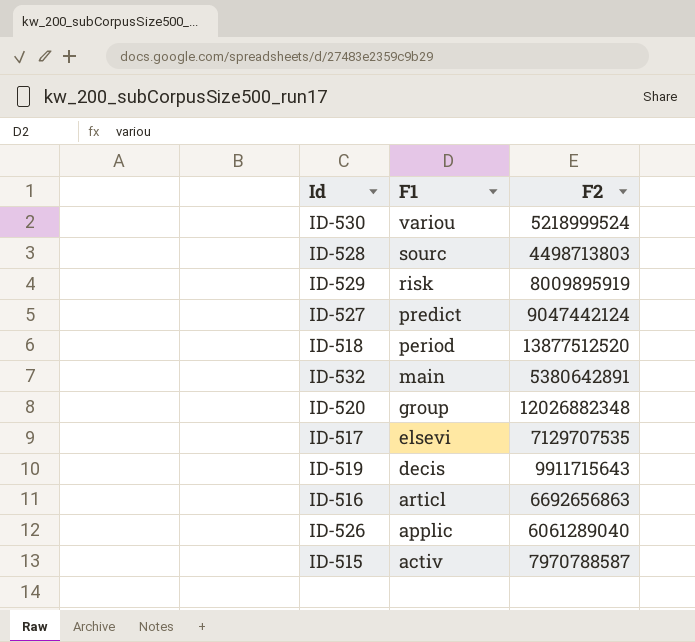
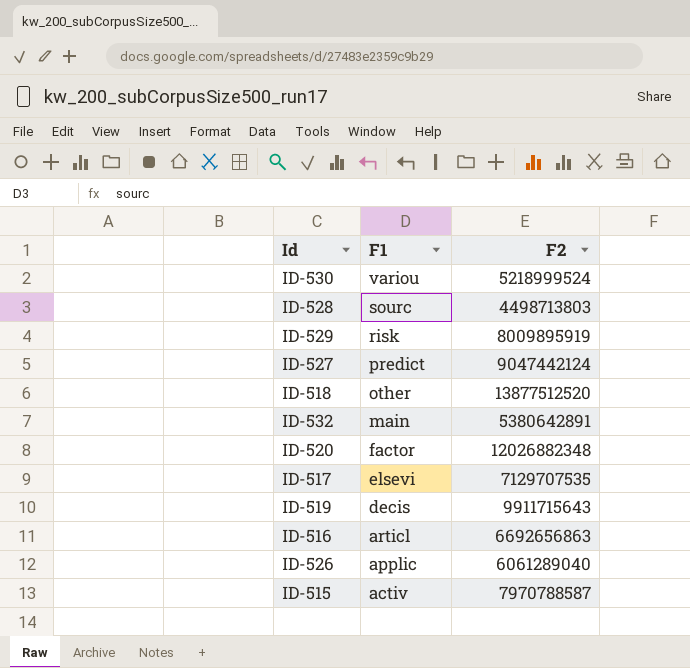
ID-518 | F1: period -> other
ID-520 | F1: group -> factor

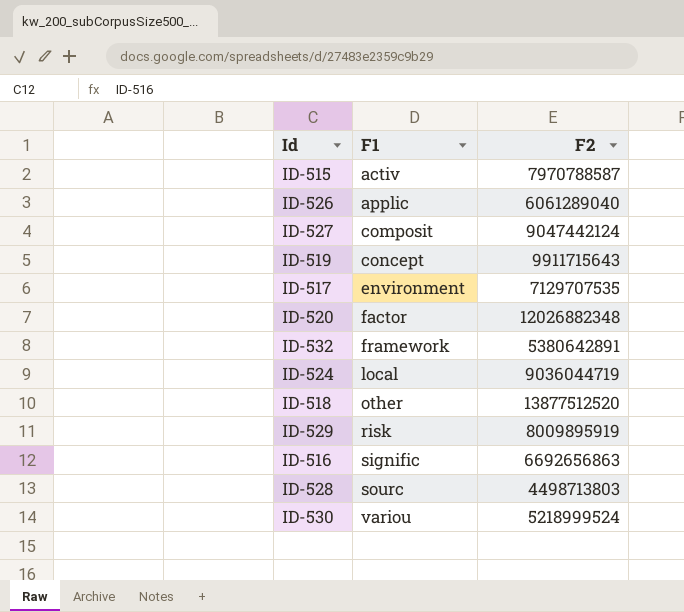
row order: F1 descending -> F1 ascending
ID-527 | F1: predict -> composit
ID-519 | F1: decis -> concept
ID-517 | F1: elsevi -> environment
ID-532 | F1: main -> framework
row ID-524: none -> local | 9036044719
ID-516 | F1: articl -> signific

